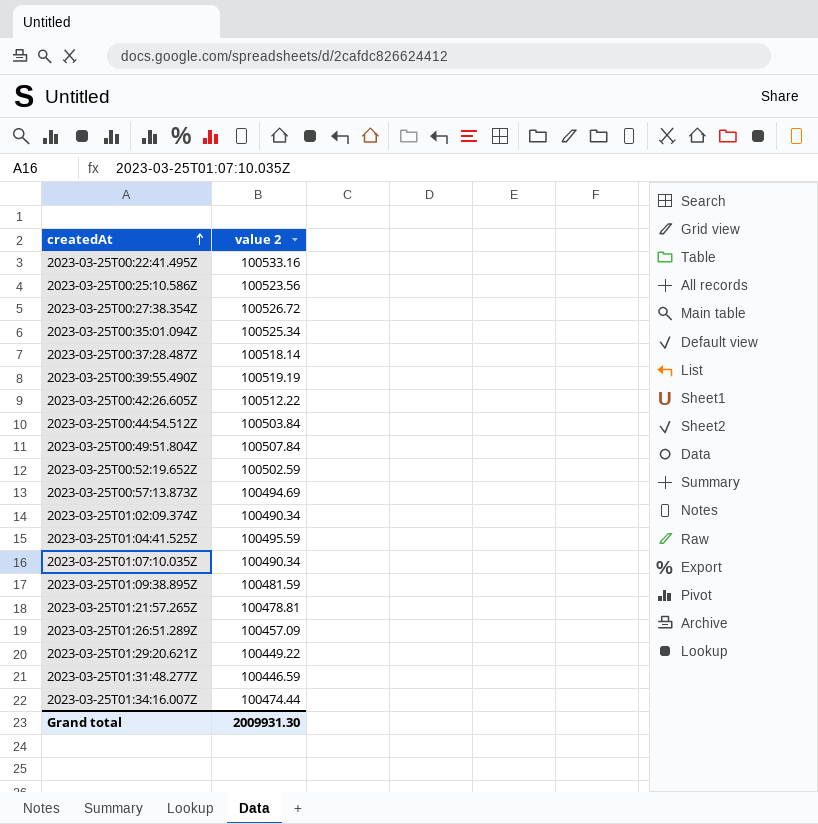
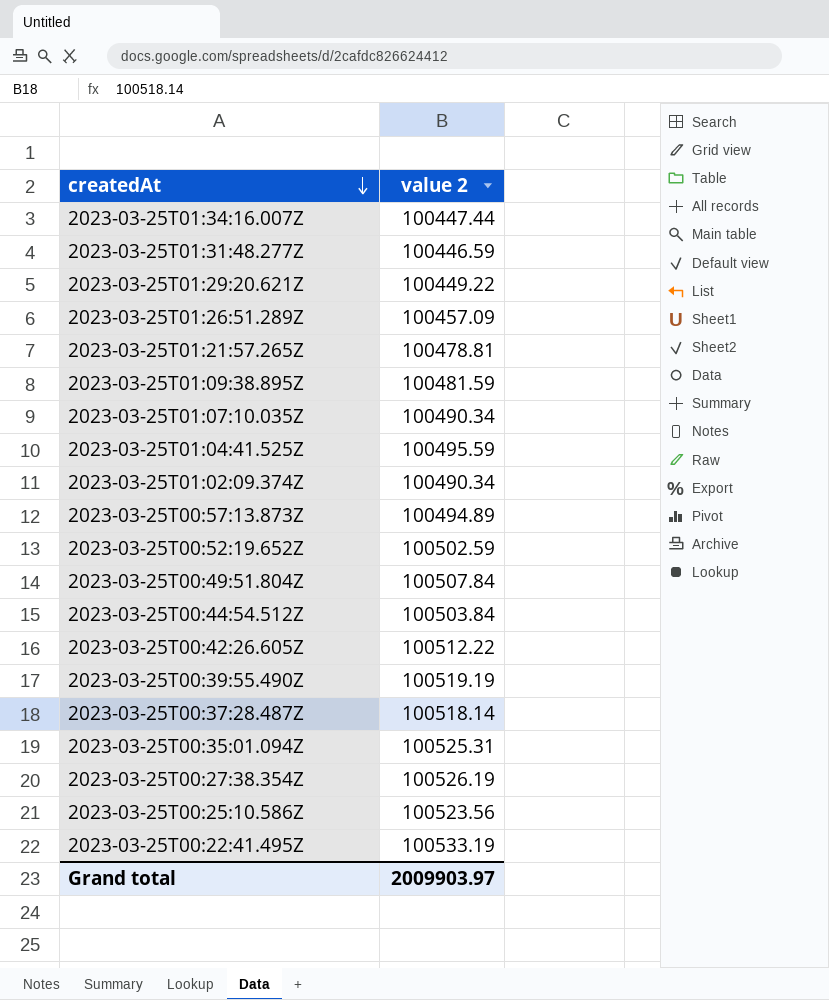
row order: createdAt ascending -> createdAt descending
2023-03-25T01:34:16.007Z | value 2: 100474.44 -> 100447.44
2023-03-25T00:57:13.873Z | value 2: 100494.69 -> 100494.89
2023-03-25T00:35:01.094Z | value 2: 100525.34 -> 100525.31
2023-03-25T00:27:38.354Z | value 2: 100526.72 -> 100526.19
2023-03-25T00:22:41.495Z | value 2: 100533.16 -> 100533.19
Grand total | value 2: 2009931.30 -> 2009903.97

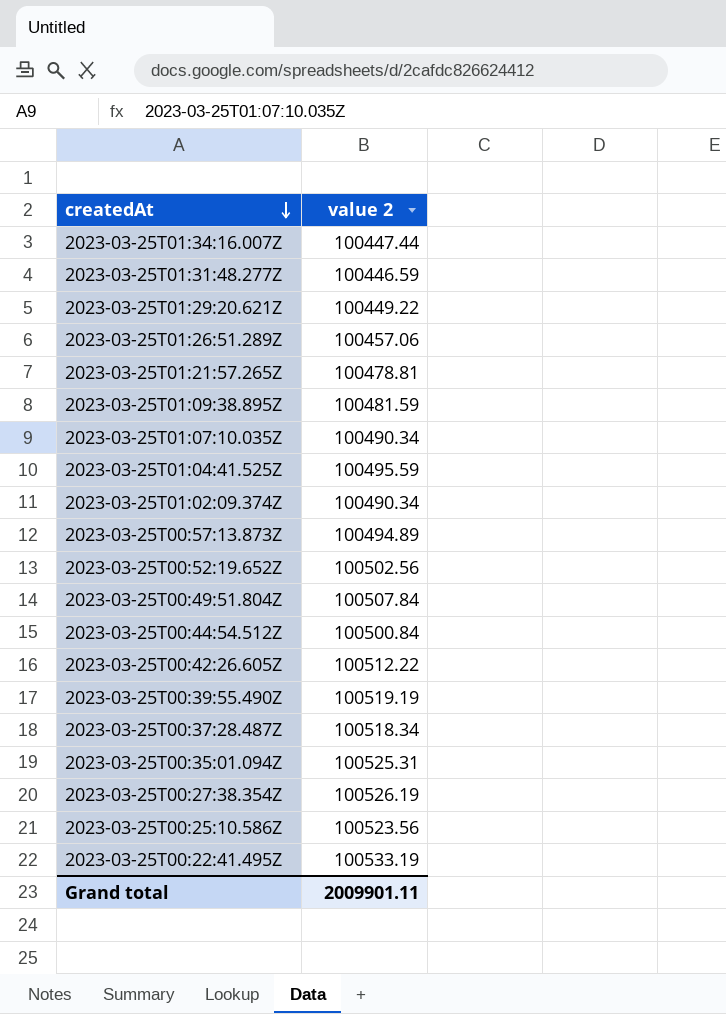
2023-03-25T01:26:51.289Z | value 2: 100457.09 -> 100457.06
2023-03-25T00:52:19.652Z | value 2: 100502.59 -> 100502.56
2023-03-25T00:44:54.512Z | value 2: 100503.84 -> 100500.84
2023-03-25T00:37:28.487Z | value 2: 100518.14 -> 100518.34
Grand total | value 2: 2009903.97 -> 2009901.11

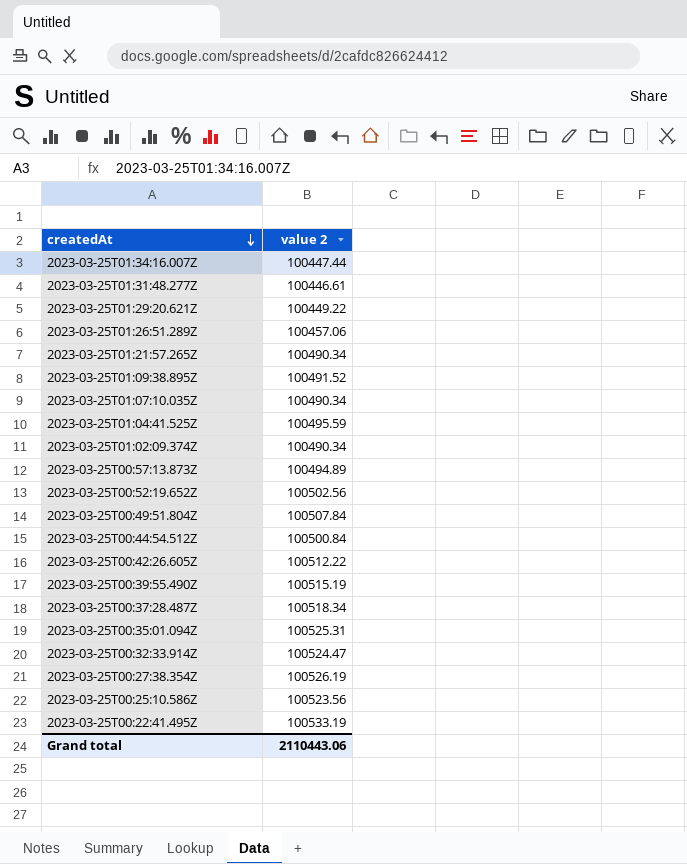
2023-03-25T01:31:48.277Z | value 2: 100446.59 -> 100446.61
2023-03-25T01:21:57.265Z | value 2: 100478.81 -> 100490.34
2023-03-25T01:09:38.895Z | value 2: 100481.59 -> 100491.52
2023-03-25T00:39:55.490Z | value 2: 100519.19 -> 100515.19
row 2023-03-25T00:32:33.914Z: none -> 100524.47
Grand total | value 2: 2009901.11 -> 2110443.06

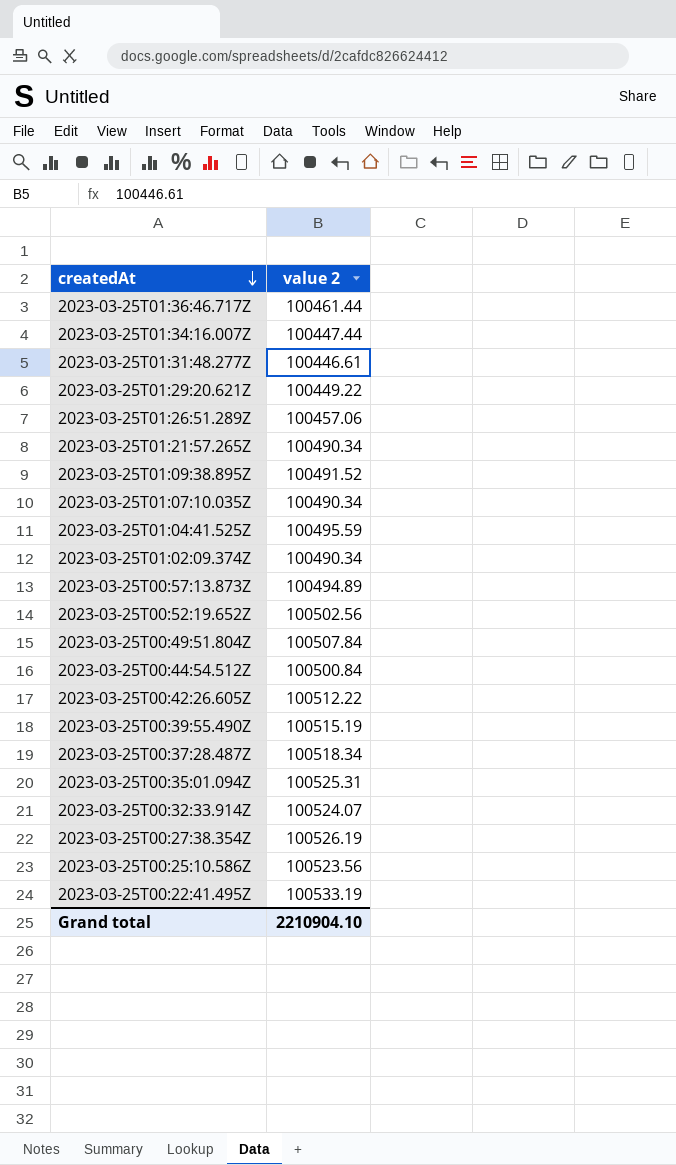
row 2023-03-25T01:36:46.717Z: none -> 100461.44
2023-03-25T00:32:33.914Z | value 2: 100524.47 -> 100524.07
Grand total | value 2: 2110443.06 -> 2210904.10

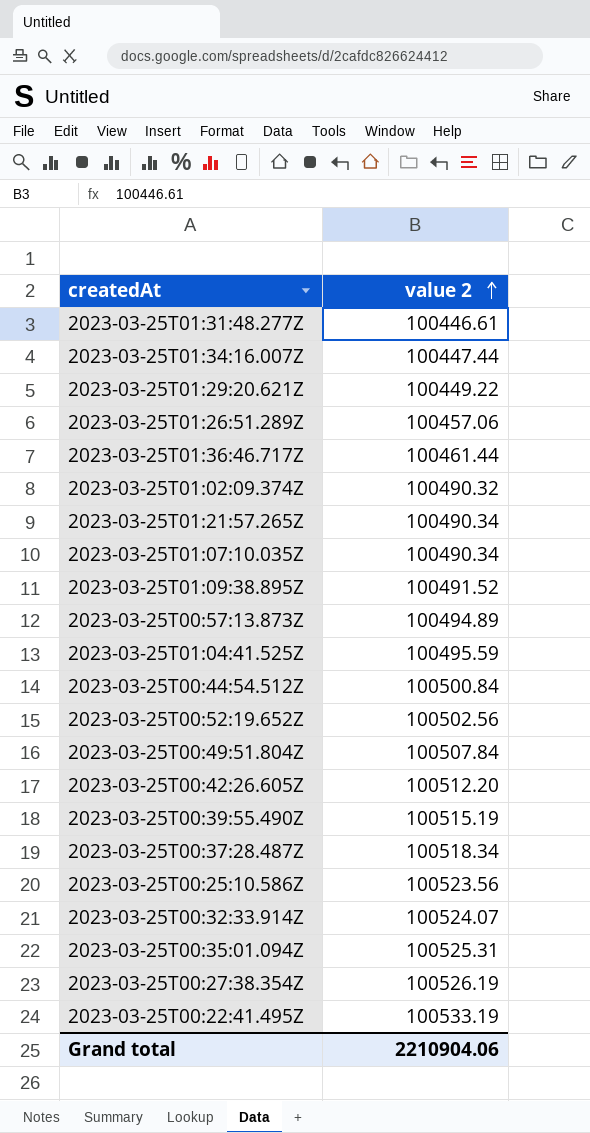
row order: createdAt descending -> value 2 ascending
2023-03-25T01:02:09.374Z | value 2: 100490.34 -> 100490.32
2023-03-25T00:42:26.605Z | value 2: 100512.22 -> 100512.20
Grand total | value 2: 2210904.10 -> 2210904.06

